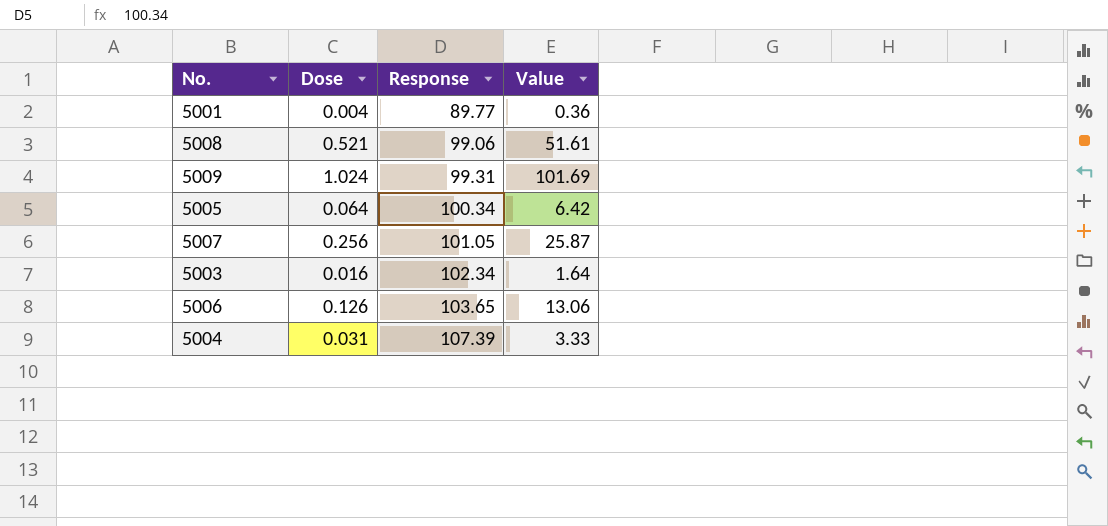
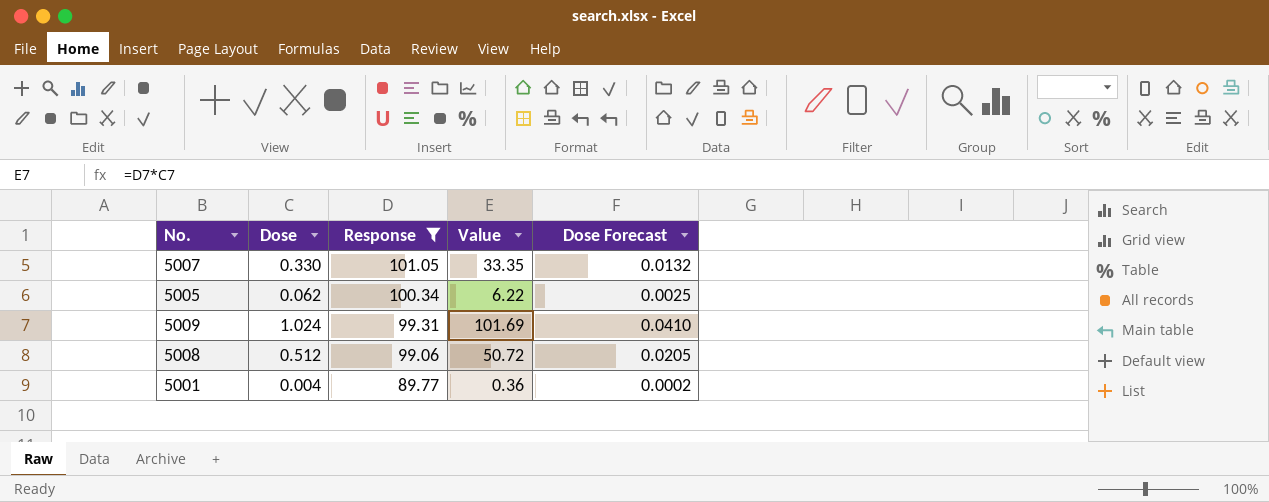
filter: none -> Response <= 101.05
row order: Response ascending -> Response descending
column Dose Forecast | formula: none -> [Dose] * 0.04
5007 | Dose: 0.256 -> 0.330
5007 | Value: 25.87 -> 33.35
5005 | Dose: 0.064 -> 0.062
5005 | Value: 6.42 -> 6.22
5008 | Dose: 0.521 -> 0.512
5008 | Value: 51.61 -> 50.72

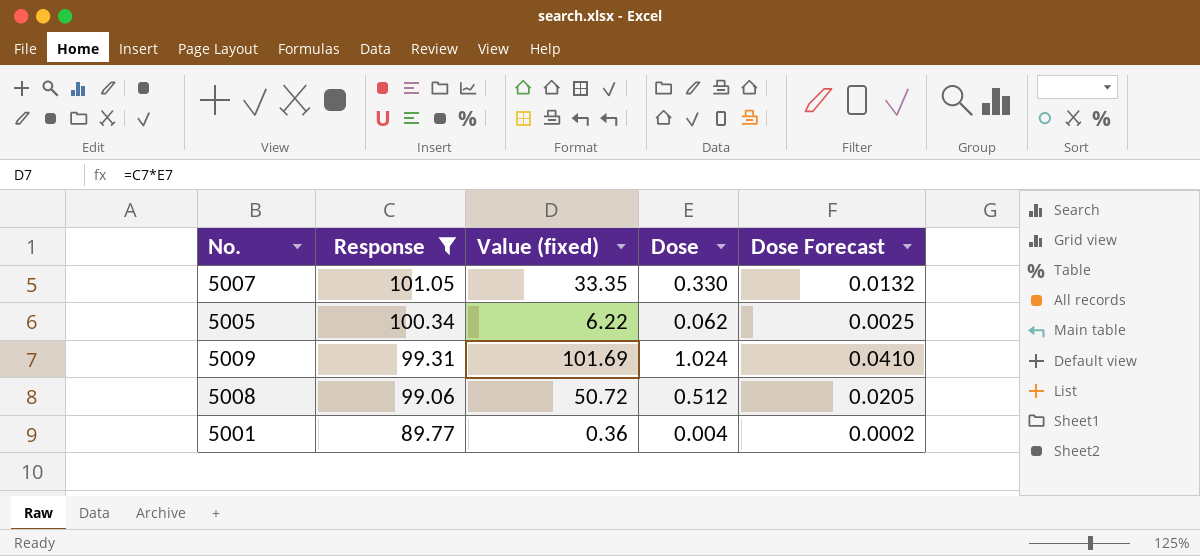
column name: Value -> Value (fixed)
column Dose | position: 2 -> 4

